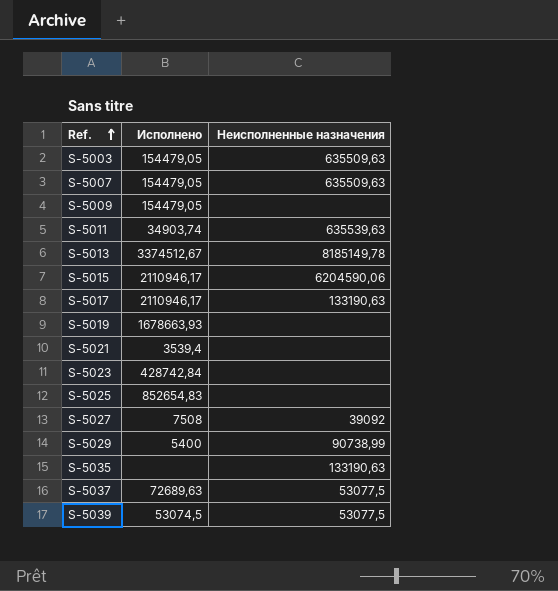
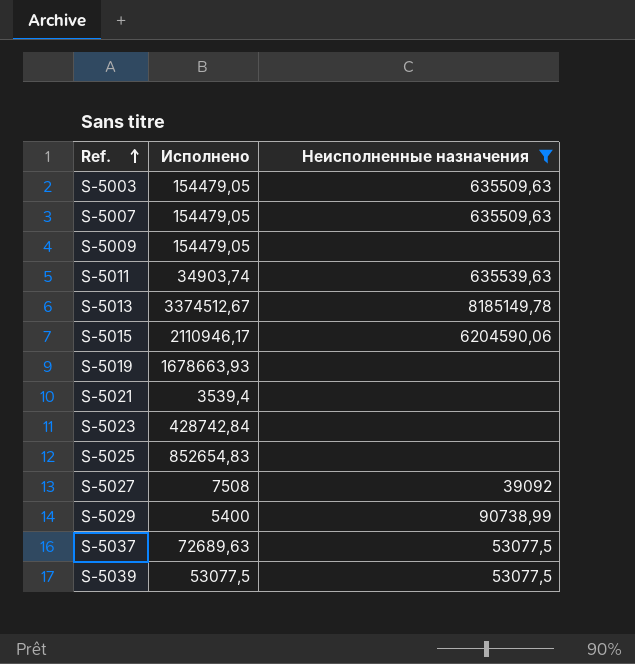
filter: none -> Неисполненные назначения != 133190,63
S-5039 | Исполнено: 53074,5 -> 53077,5

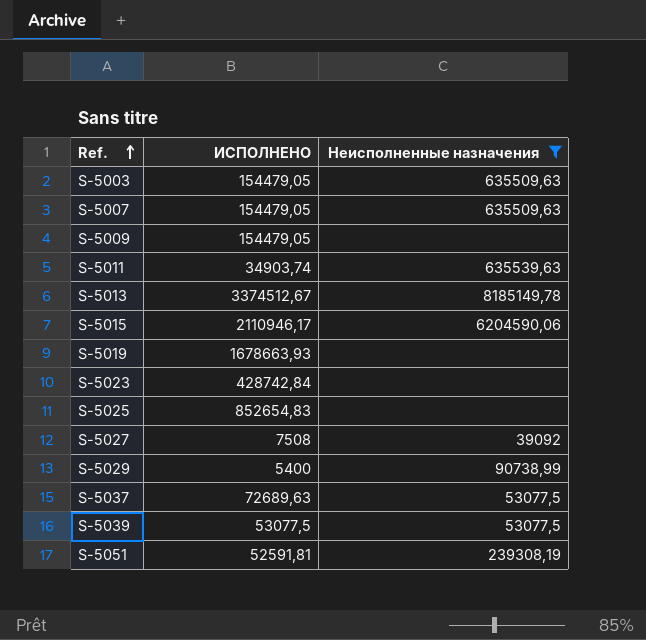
column name: Исполнено -> ИСПОЛНЕНО
row S-5021: 3539,4 | none -> none
row S-5051: none -> 52591,81 | 239308,19

